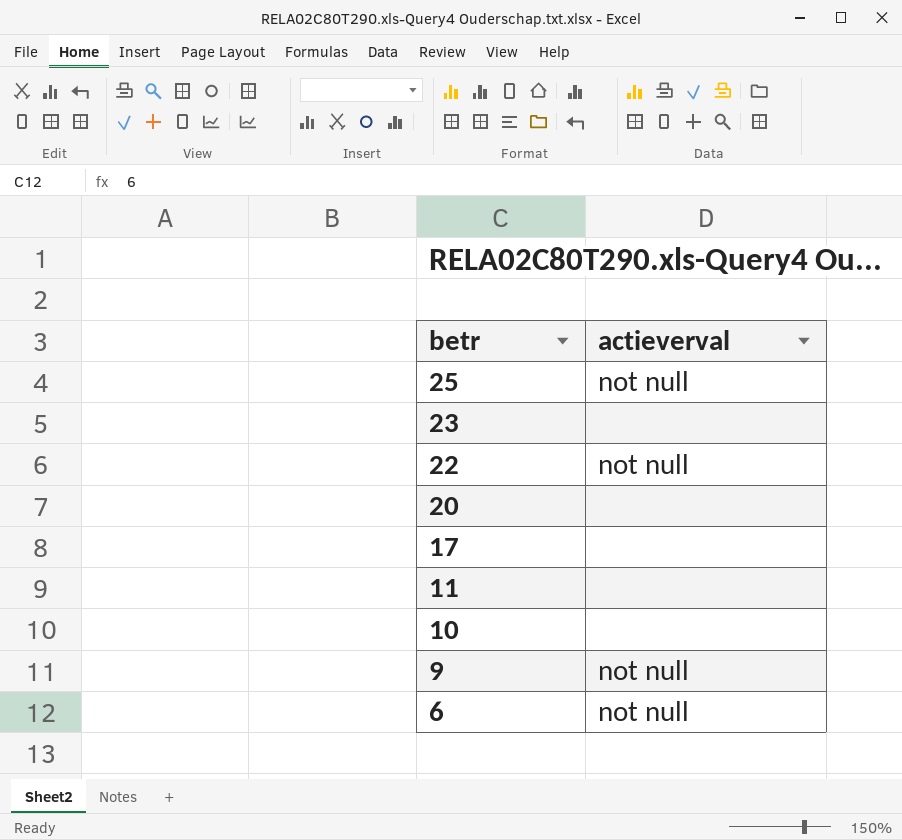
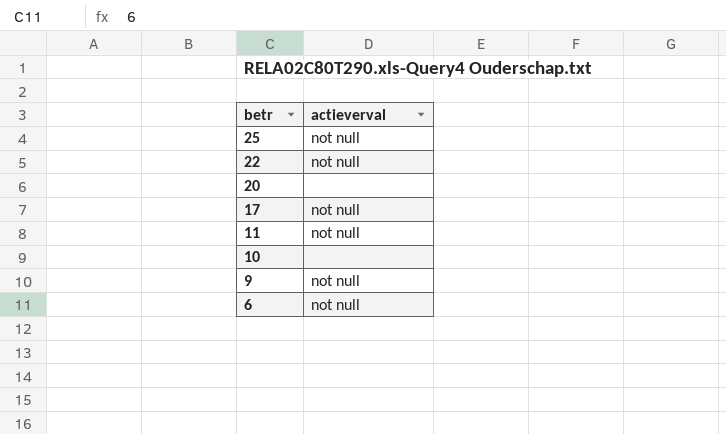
row 23: none -> none
17 | actieverval: none -> not null
11 | actieverval: none -> not null

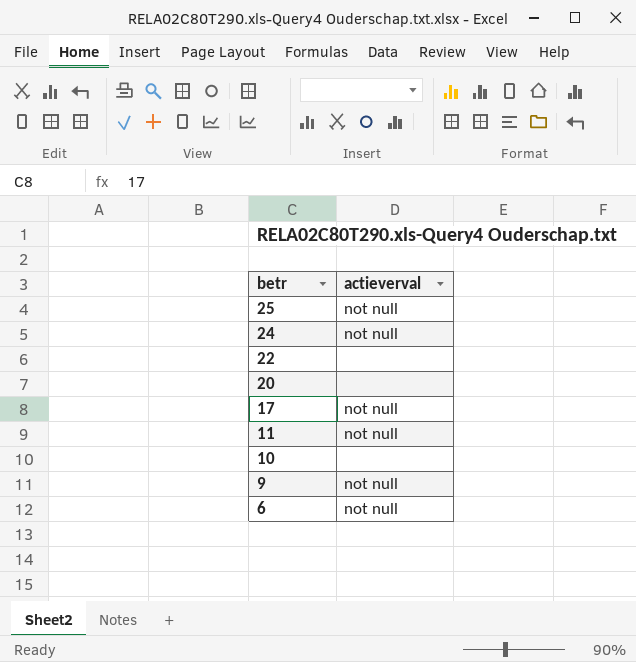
row 24: none -> not null
22 | actieverval: not null -> none

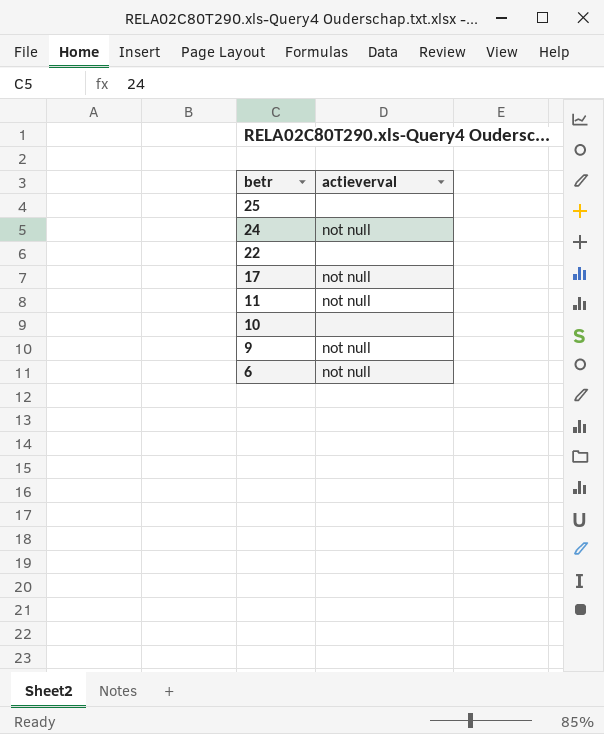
row 20: none -> none
25 | actieverval: not null -> none

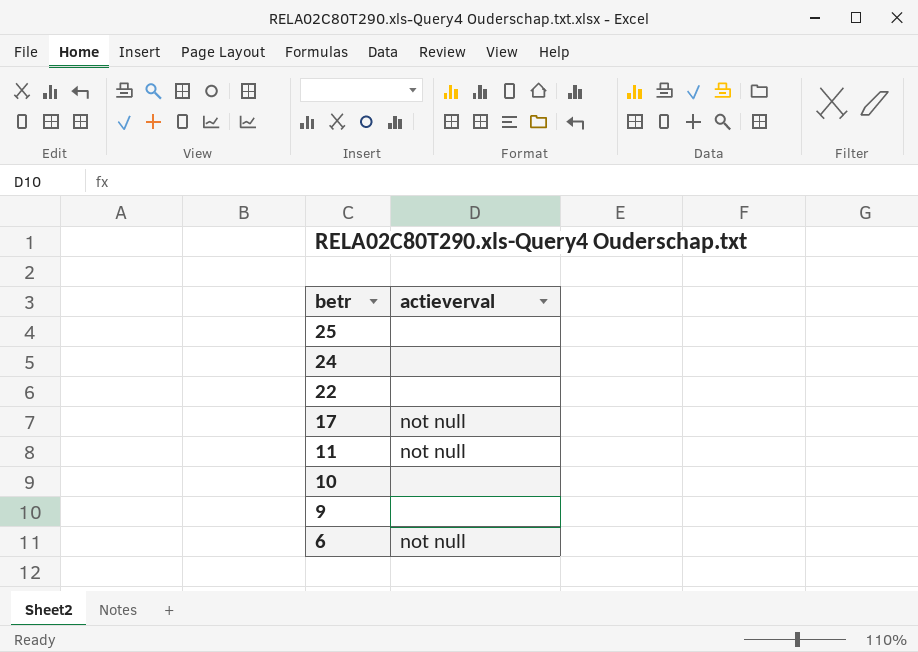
24 | actieverval: not null -> none
9 | actieverval: not null -> none

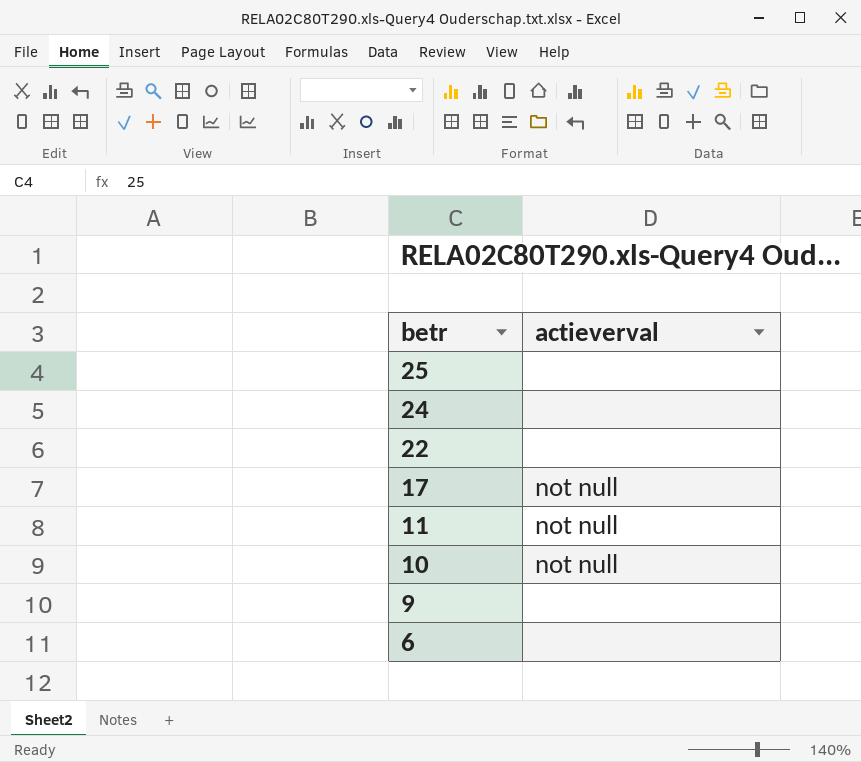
10 | actieverval: none -> not null
6 | actieverval: not null -> none

